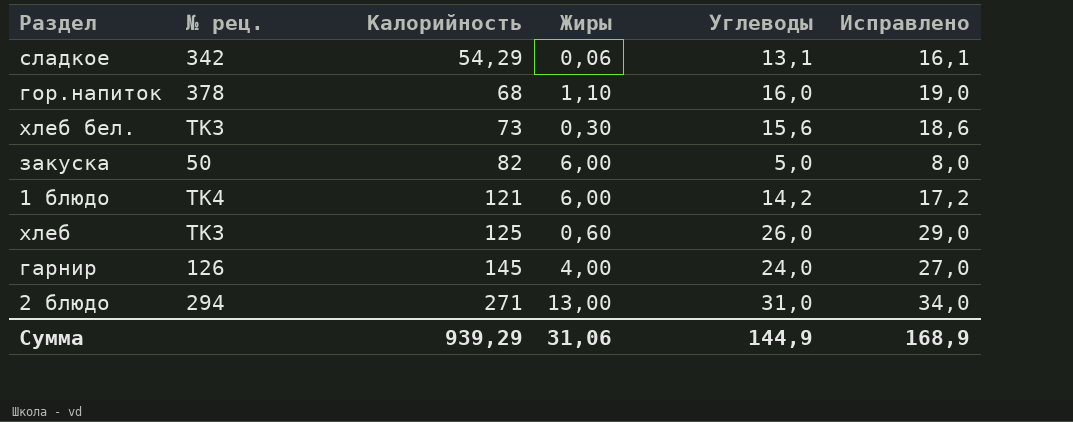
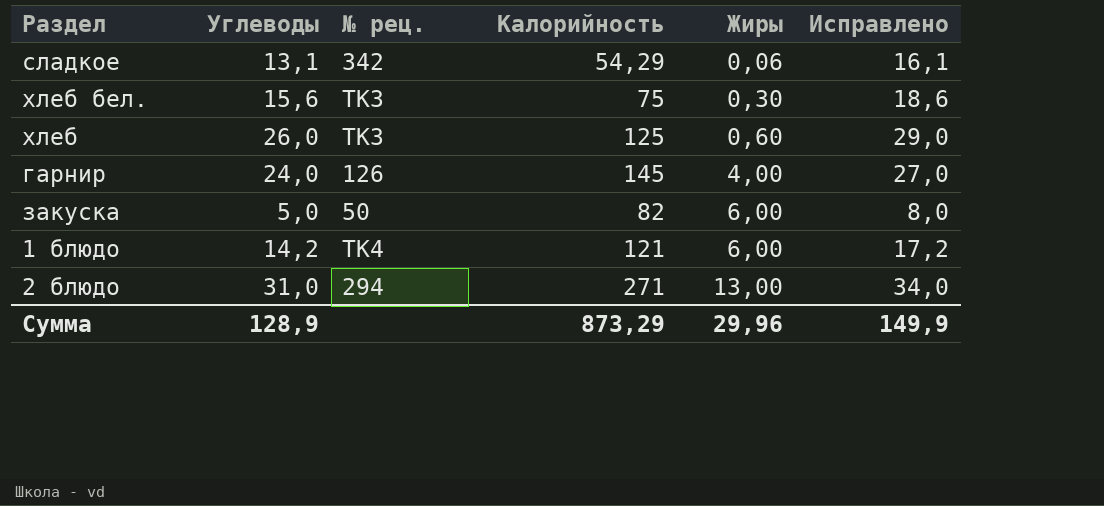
row order: Калорийность ascending -> Жиры ascending
column Углеводы | position: 5 -> 2
row гор.напиток: 378 | 68 | 1,10 | 16,0 | 19,0 -> none
хлеб бел. | Калорийность: 73 -> 75
Сумма | Углеводы: 144,9 -> 128,9
Сумма | Калорийность: 939,29 -> 873,29
Сумма | Жиры: 31,06 -> 29,96
Сумма | Исправлено: 168,9 -> 149,9

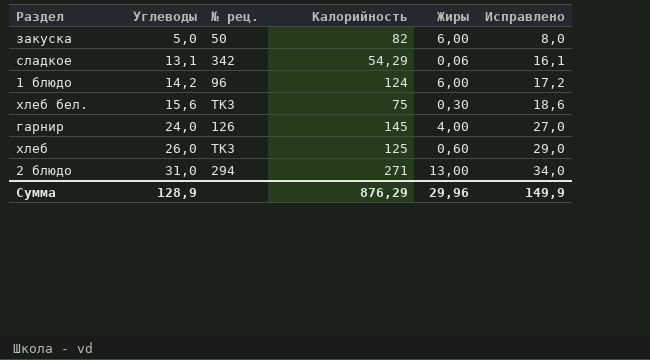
row order: Жиры ascending -> Углеводы ascending
1 блюдо | № рец.: ТК4 -> 96
1 блюдо | Калорийность: 121 -> 124
Сумма | Калорийность: 873,29 -> 876,29

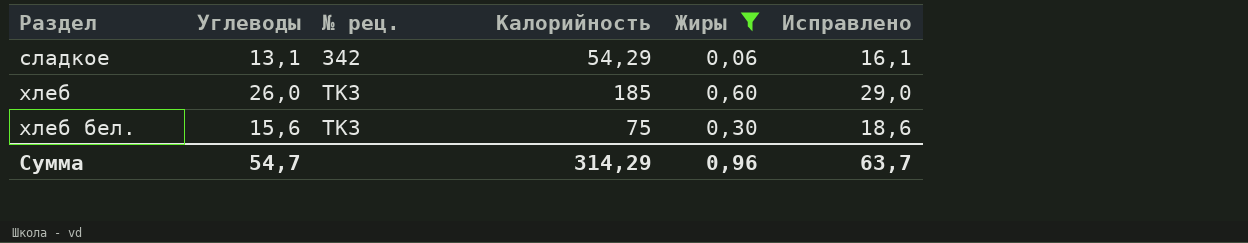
filter: none -> Жиры <= 0,60
row order: Углеводы ascending -> Раздел ascending
хлеб | Калорийность: 125 -> 185
Сумма | Углеводы: 128,9 -> 54,7
Сумма | Калорийность: 876,29 -> 314,29
Сумма | Жиры: 29,96 -> 0,96
Сумма | Исправлено: 149,9 -> 63,7

